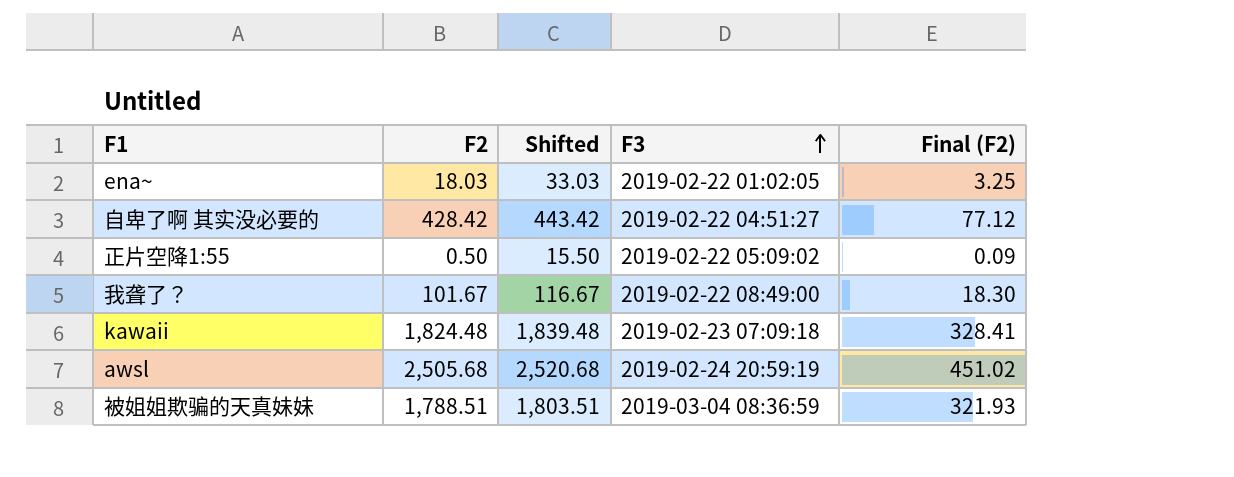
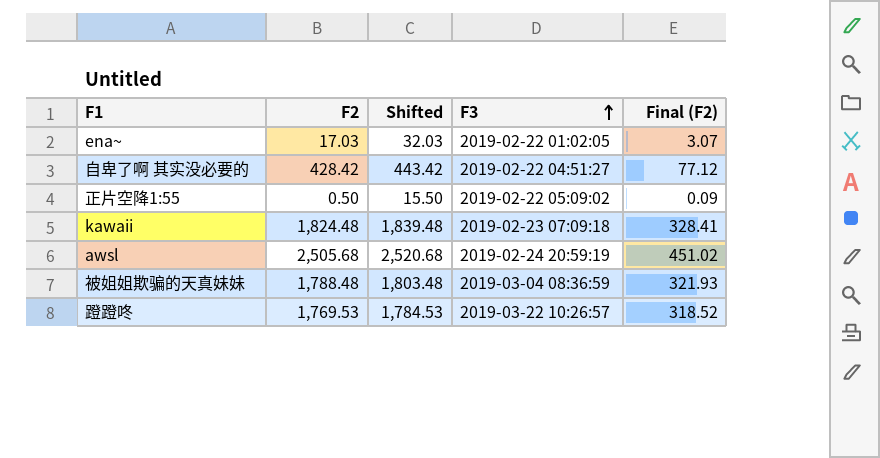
row 我聋了？: 101.67 | 116.67 | 2019-02-22 08:49:00 | 18.30 -> none
ena~ | F2: 18.03 -> 17.03
ena~ | Shifted: 33.03 -> 32.03
ena~ | Final (F2): 3.25 -> 3.07
被姐姐欺骗的天真妹妹 | F2: 1,788.51 -> 1,788.48
被姐姐欺骗的天真妹妹 | Shifted: 1,803.51 -> 1,803.48
row 蹬蹬咚: none -> 1,769.53 | 1,784.53 | 2019-03-22 10:26:57 | 318.52

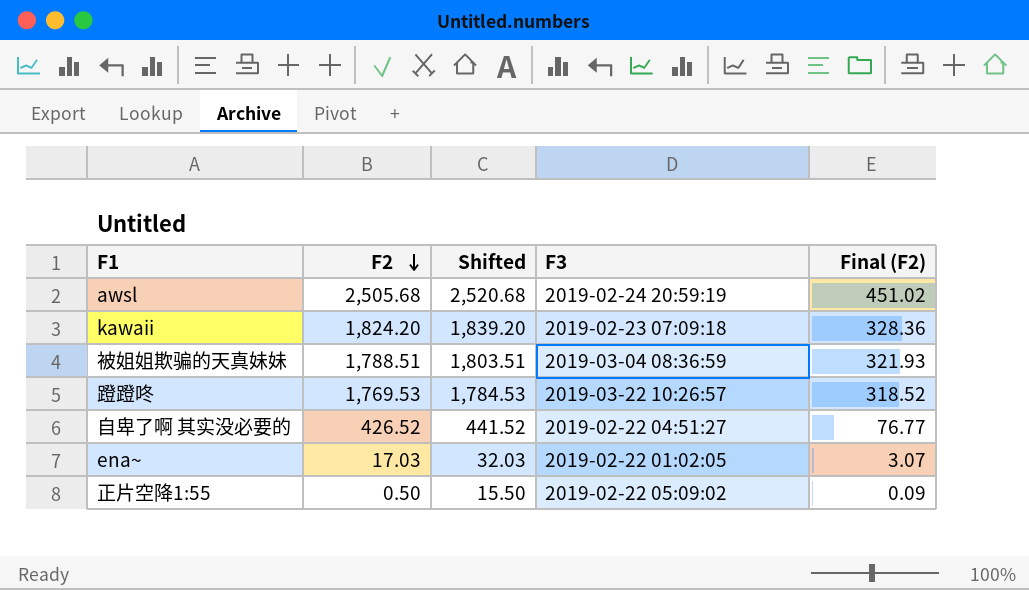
row order: F3 ascending -> F2 descending
kawaii | F2: 1,824.48 -> 1,824.20
kawaii | Shifted: 1,839.48 -> 1,839.20
kawaii | Final (F2): 328.41 -> 328.36
被姐姐欺骗的天真妹妹 | F2: 1,788.48 -> 1,788.51
被姐姐欺骗的天真妹妹 | Shifted: 1,803.48 -> 1,803.51
自卑了啊 其实没必要的 | F2: 428.42 -> 426.52
自卑了啊 其实没必要的 | Shifted: 443.42 -> 441.52
自卑了啊 其实没必要的 | Final (F2): 77.12 -> 76.77

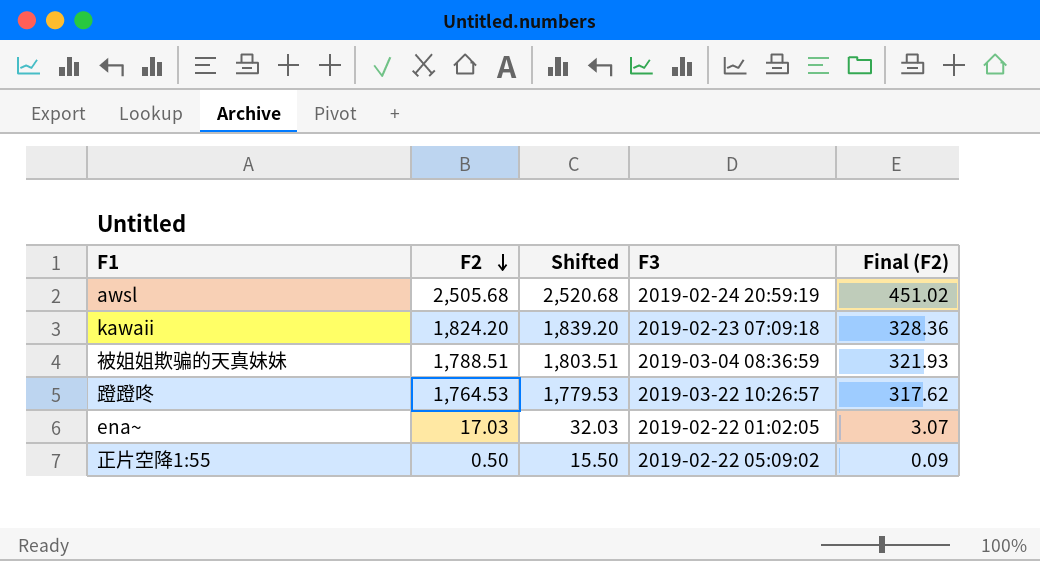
row 自卑了啊 其实没必要的: 426.52 | 441.52 | 2019-02-22 04:51:27 | 76.77 -> none
蹬蹬咚 | F2: 1,769.53 -> 1,764.53
蹬蹬咚 | Shifted: 1,784.53 -> 1,779.53
蹬蹬咚 | Final (F2): 318.52 -> 317.62

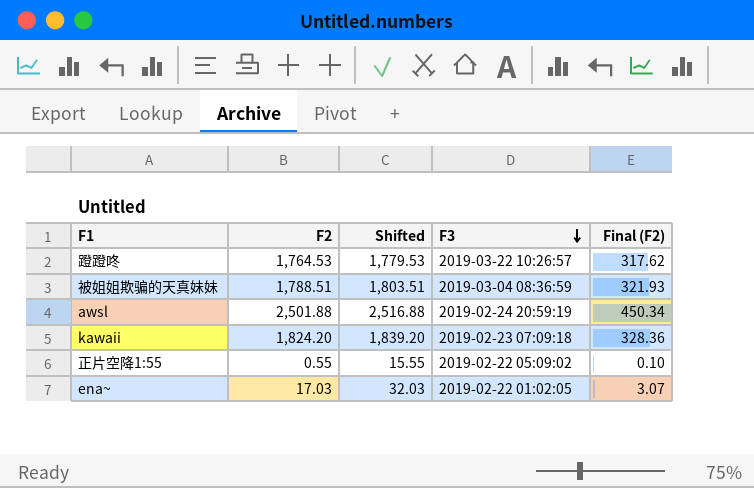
row order: F2 descending -> F3 descending
awsl | F2: 2,505.68 -> 2,501.88
awsl | Shifted: 2,520.68 -> 2,516.88
awsl | Final (F2): 451.02 -> 450.34
正片空降1:55 | F2: 0.50 -> 0.55
正片空降1:55 | Shifted: 15.50 -> 15.55
正片空降1:55 | Final (F2): 0.09 -> 0.10

